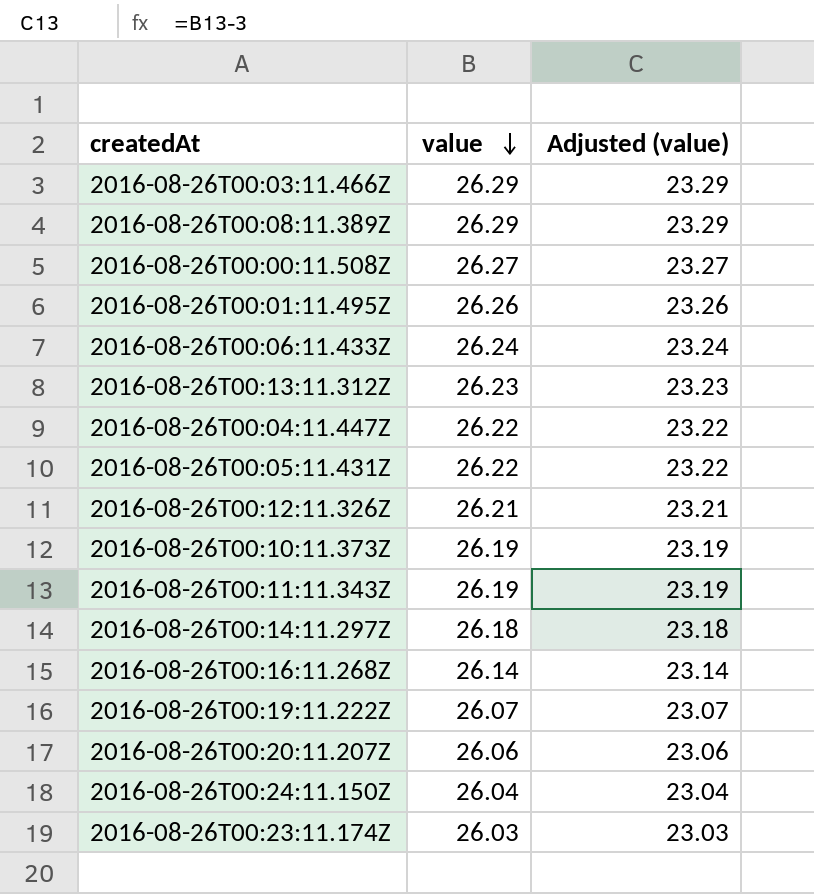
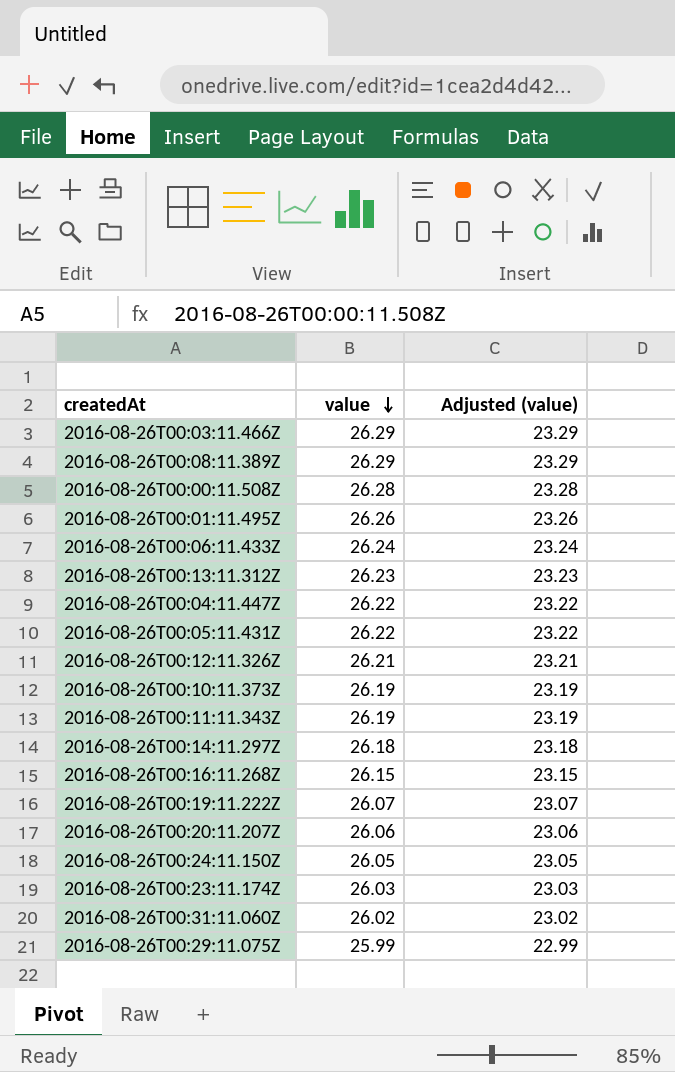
2016-08-26T00:00:11.508Z | value: 26.27 -> 26.28
2016-08-26T00:00:11.508Z | Adjusted (value): 23.27 -> 23.28
2016-08-26T00:16:11.268Z | value: 26.14 -> 26.15
2016-08-26T00:16:11.268Z | Adjusted (value): 23.14 -> 23.15
2016-08-26T00:24:11.150Z | value: 26.04 -> 26.05
2016-08-26T00:24:11.150Z | Adjusted (value): 23.04 -> 23.05
row 2016-08-26T00:31:11.060Z: none -> 26.02 | 23.02
row 2016-08-26T00:29:11.075Z: none -> 25.99 | 22.99

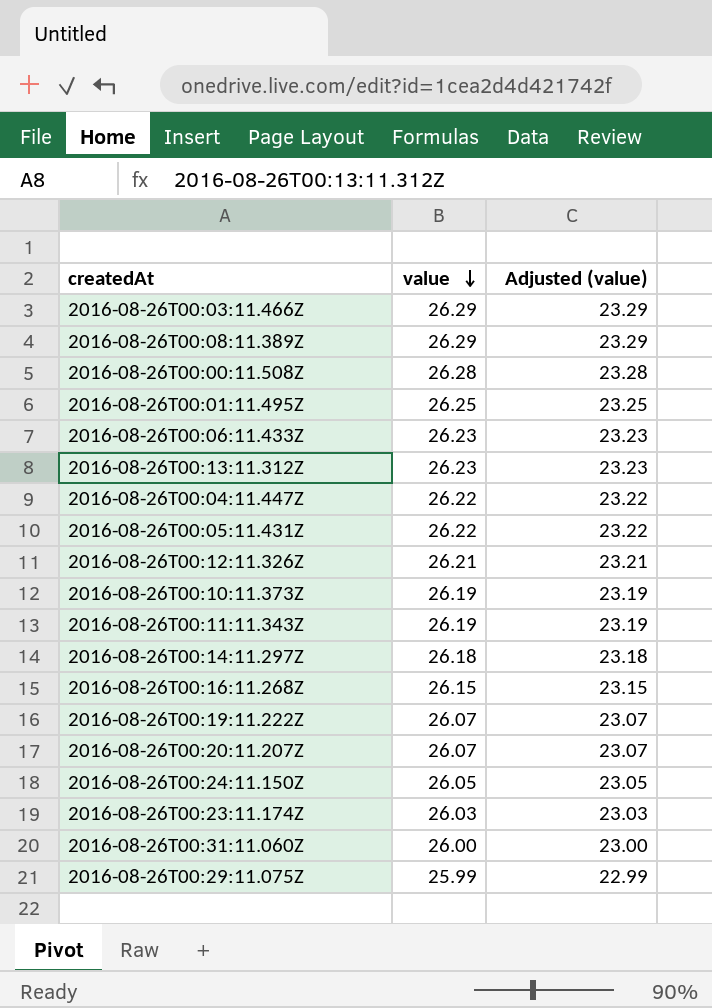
2016-08-26T00:01:11.495Z | value: 26.26 -> 26.25
2016-08-26T00:01:11.495Z | Adjusted (value): 23.26 -> 23.25
2016-08-26T00:06:11.433Z | value: 26.24 -> 26.23
2016-08-26T00:06:11.433Z | Adjusted (value): 23.24 -> 23.23
2016-08-26T00:20:11.207Z | value: 26.06 -> 26.07
2016-08-26T00:20:11.207Z | Adjusted (value): 23.06 -> 23.07
2016-08-26T00:31:11.060Z | value: 26.02 -> 26.00
2016-08-26T00:31:11.060Z | Adjusted (value): 23.02 -> 23.00

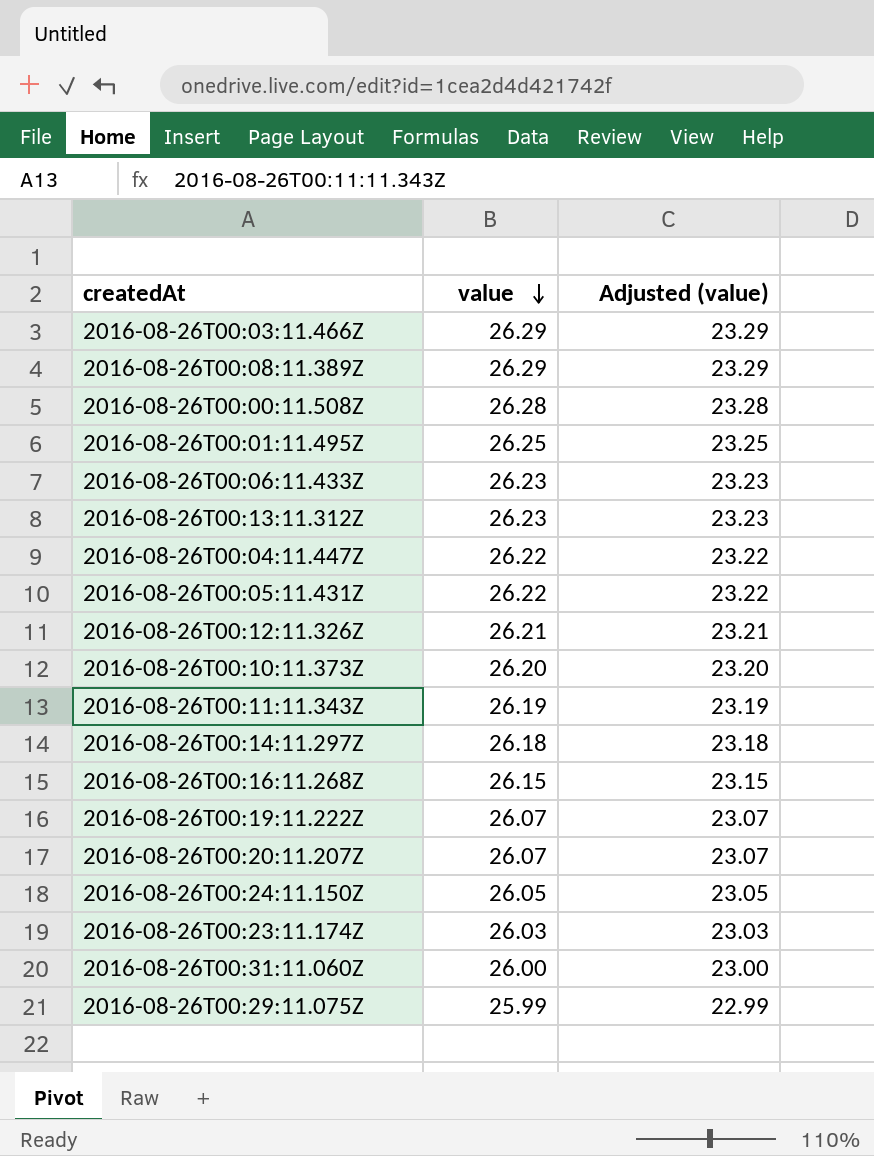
2016-08-26T00:10:11.373Z | value: 26.19 -> 26.20
2016-08-26T00:10:11.373Z | Adjusted (value): 23.19 -> 23.20

